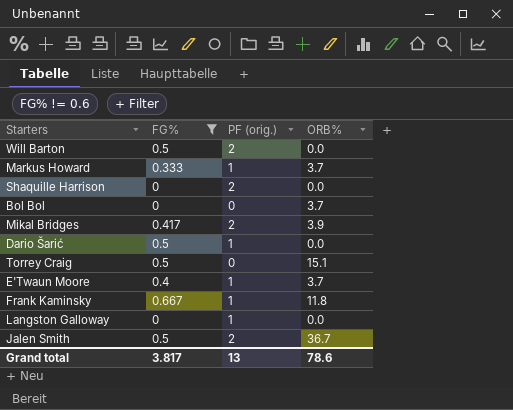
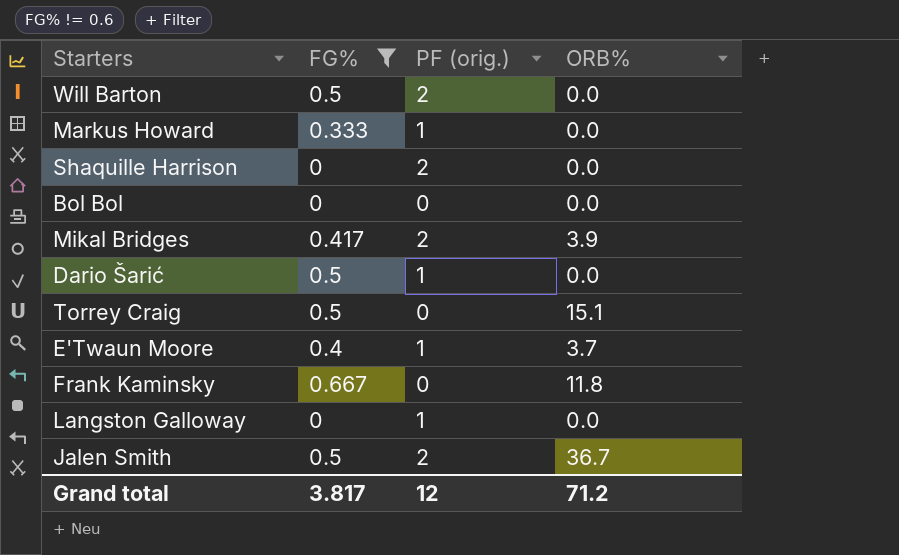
Markus Howard | ORB%: 3.7 -> 0.0
Bol Bol | ORB%: 3.7 -> 0.0
Frank Kaminsky | PF (orig.): 1 -> 0
Grand total | PF (orig.): 13 -> 12
Grand total | ORB%: 78.6 -> 71.2

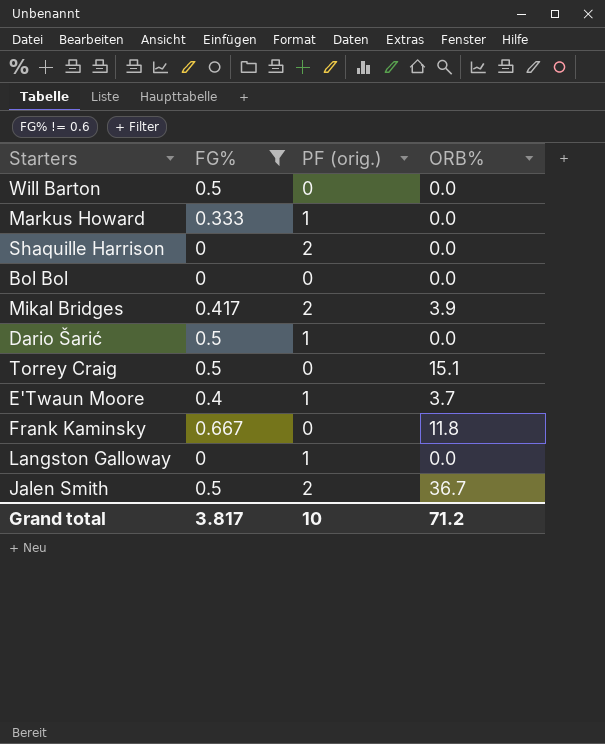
Will Barton | PF (orig.): 2 -> 0
Grand total | PF (orig.): 12 -> 10

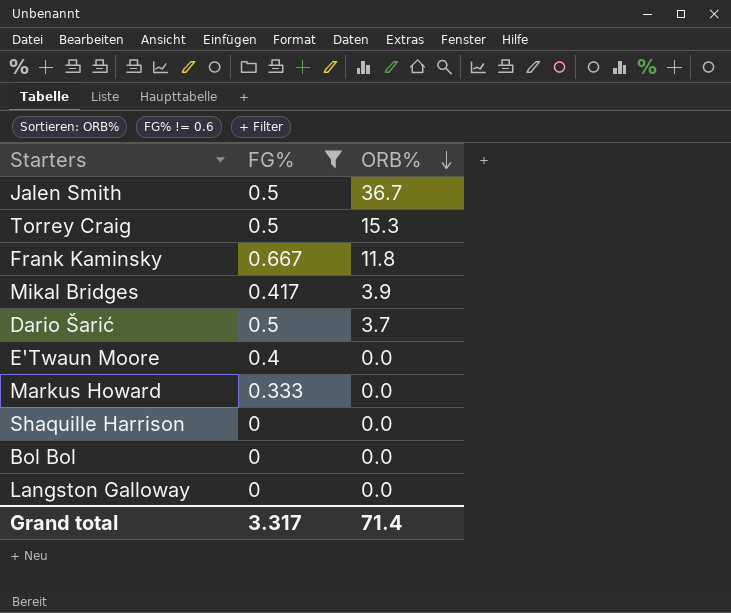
row order: none -> ORB% descending
column PF (orig.) | position: 3 -> none
row Will Barton: 0.5 | 0 | 0.0 -> none
Torrey Craig | ORB%: 15.1 -> 15.3
Dario Šarić | ORB%: 0.0 -> 3.7
E'Twaun Moore | ORB%: 3.7 -> 0.0
Grand total | FG%: 3.817 -> 3.317
Grand total | ORB%: 71.2 -> 71.4

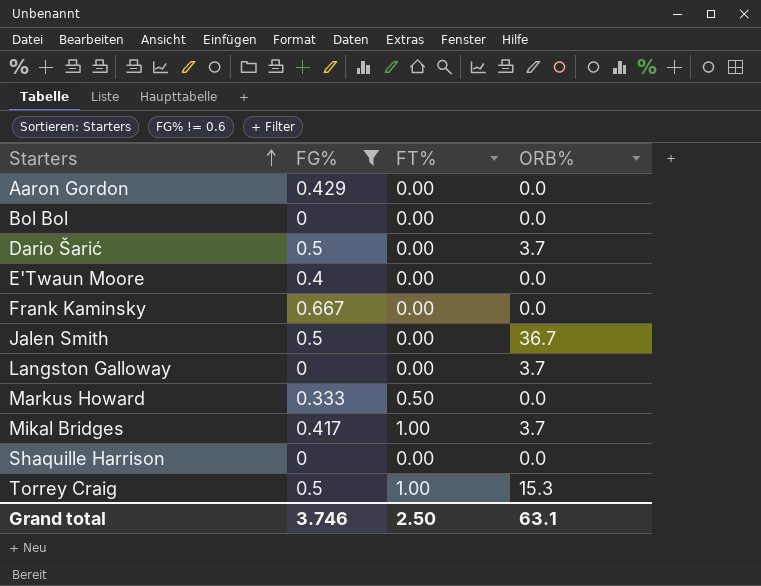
row order: ORB% descending -> Starters ascending
column FT% | position: none -> 3
row Aaron Gordon: none -> 0.429 | 0.00 | 0.0
Frank Kaminsky | ORB%: 11.8 -> 0.0
Langston Galloway | ORB%: 0.0 -> 3.7
Mikal Bridges | ORB%: 3.9 -> 3.7
Grand total | FG%: 3.317 -> 3.746
Grand total | ORB%: 71.4 -> 63.1

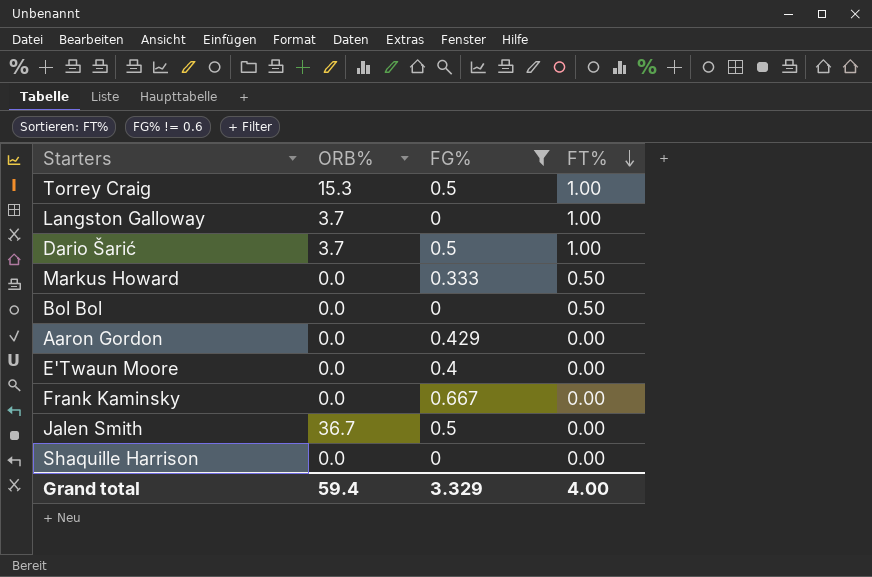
row order: Starters ascending -> FT% descending
column ORB% | position: 4 -> 2
row Mikal Bridges: 0.417 | 1.00 | 3.7 -> none
Langston Galloway | FT%: 0.00 -> 1.00
Dario Šarić | FT%: 0.00 -> 1.00
Bol Bol | FT%: 0.00 -> 0.50
Grand total | ORB%: 63.1 -> 59.4
Grand total | FG%: 3.746 -> 3.329
Grand total | FT%: 2.50 -> 4.00

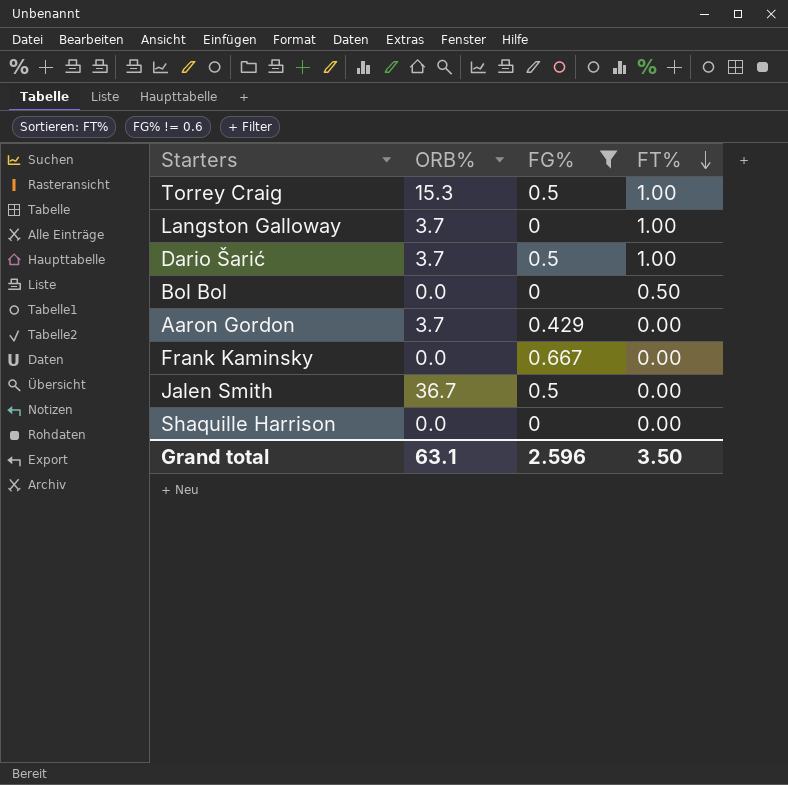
row Markus Howard: 0.0 | 0.333 | 0.50 -> none
row E'Twaun Moore: 0.0 | 0.4 | 0.00 -> none
Aaron Gordon | ORB%: 0.0 -> 3.7
Grand total | ORB%: 59.4 -> 63.1
Grand total | FG%: 3.329 -> 2.596
Grand total | FT%: 4.00 -> 3.50

